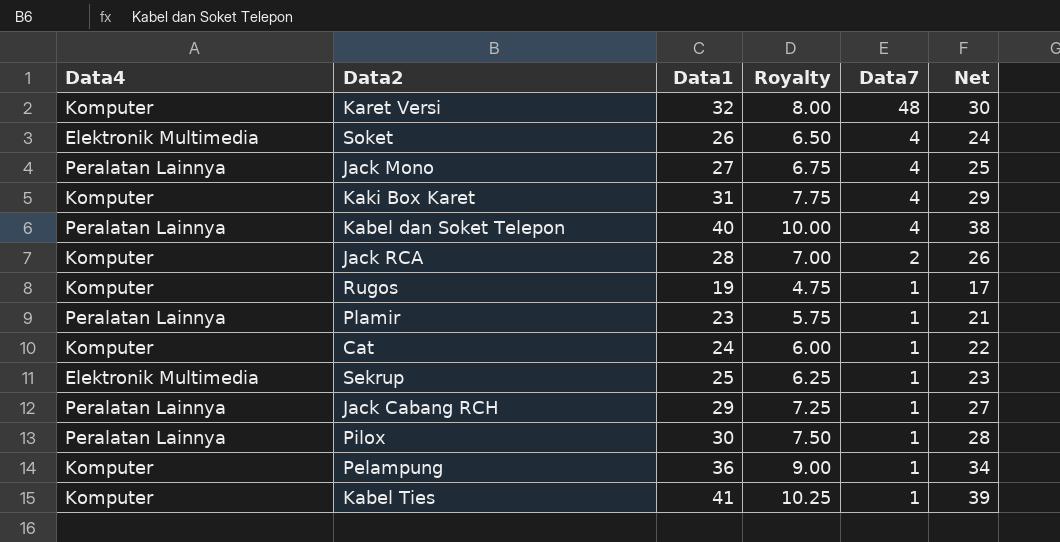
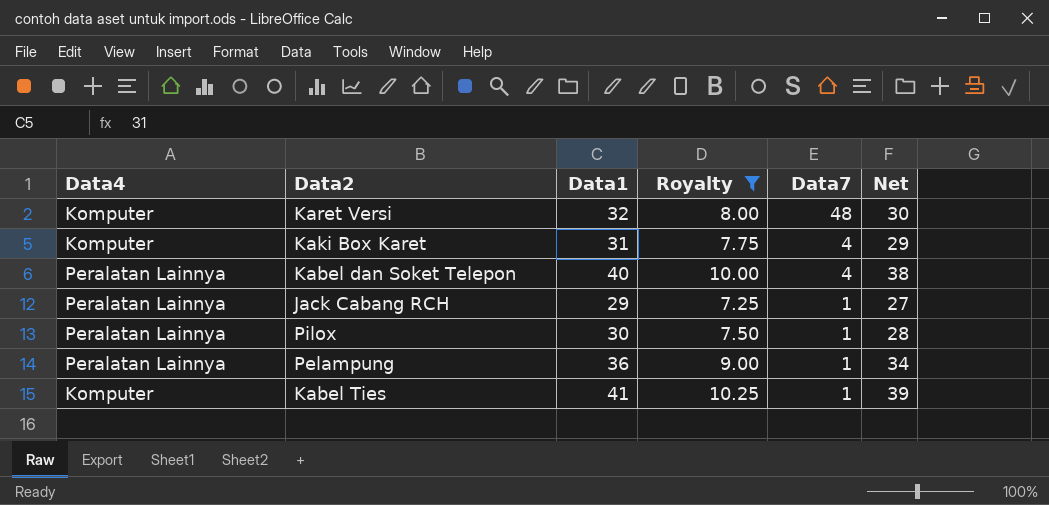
filter: none -> Royalty >= 7.25
Pelampung | Data4: Komputer -> Peralatan Lainnya

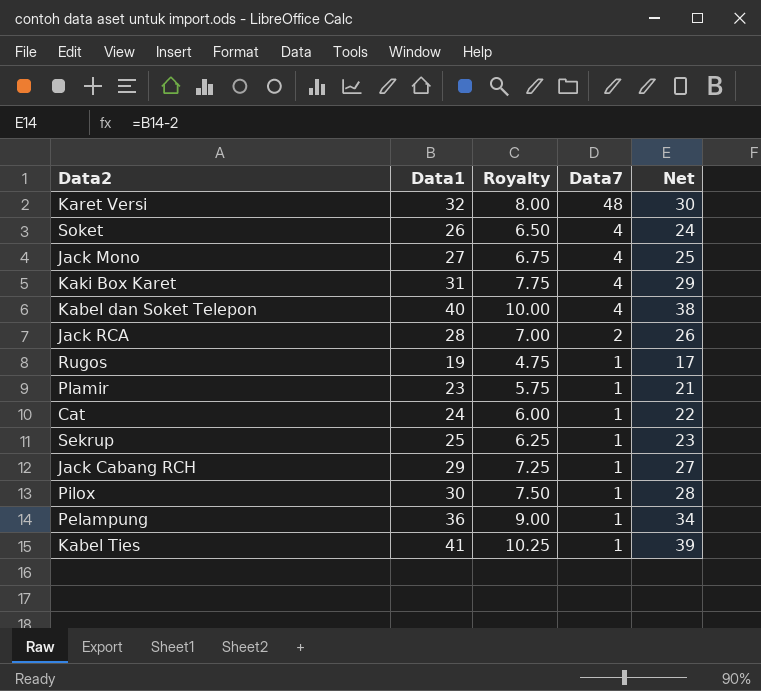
filter: Royalty >= 7.25 -> none
column Data4 | position: 1 -> none

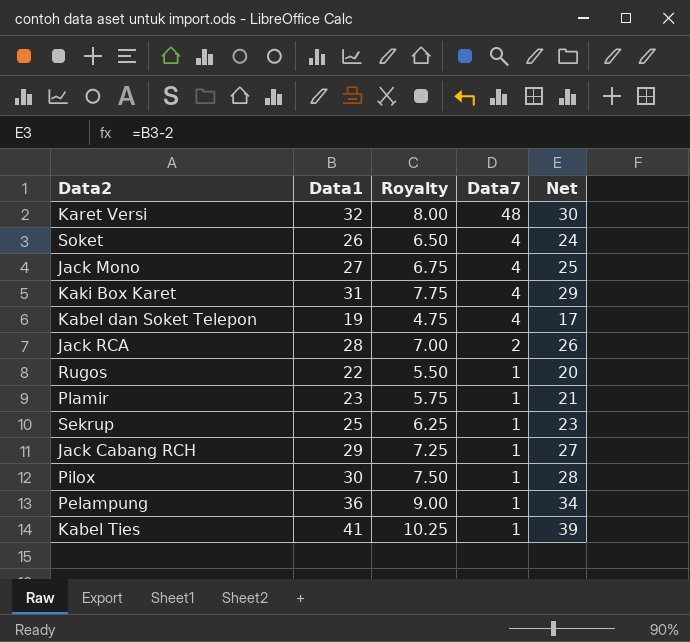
row Cat: 24 | 6.00 | 1 | 22 -> none
Kabel dan Soket Telepon | Data1: 40 -> 19
Kabel dan Soket Telepon | Royalty: 10.00 -> 4.75
Kabel dan Soket Telepon | Net: 38 -> 17
Rugos | Data1: 19 -> 22
Rugos | Royalty: 4.75 -> 5.50
Rugos | Net: 17 -> 20

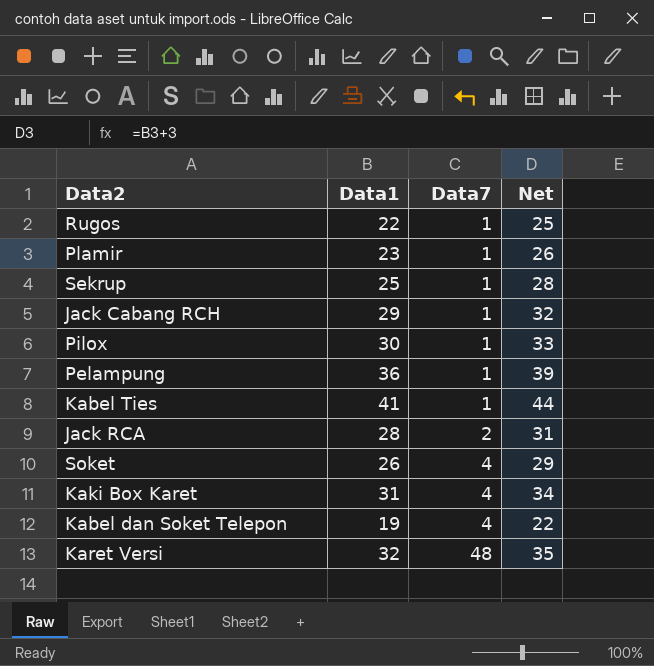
row order: Data7 descending -> Data7 ascending
column Royalty | formula: [Data1] * 0.25 -> none
column Net | formula: [Data1] - 2 -> [Data1] + 3
row Jack Mono: 27 | 6.75 | 4 | 25 -> none

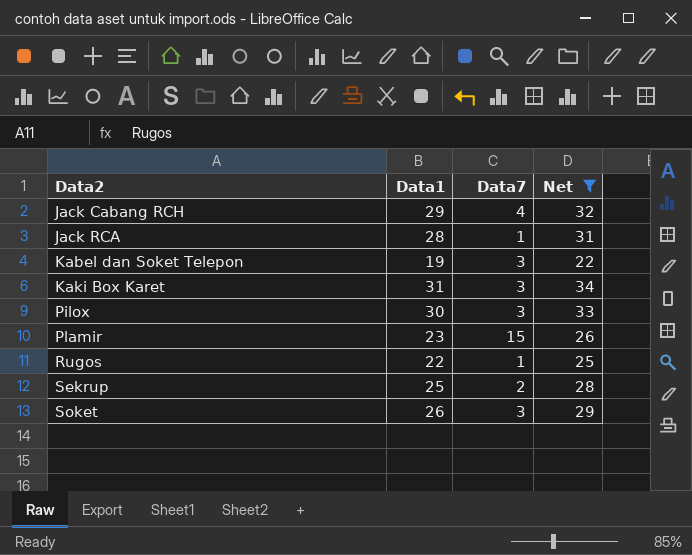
filter: none -> Net <= 34
row order: Data7 ascending -> Data2 ascending
Jack Cabang RCH | Data7: 1 -> 4
Jack RCA | Data7: 2 -> 1
Kabel dan Soket Telepon | Data7: 4 -> 3
Kaki Box Karet | Data7: 4 -> 3
Pilox | Data7: 1 -> 3
Plamir | Data7: 1 -> 15
Sekrup | Data7: 1 -> 2
Soket | Data7: 4 -> 3

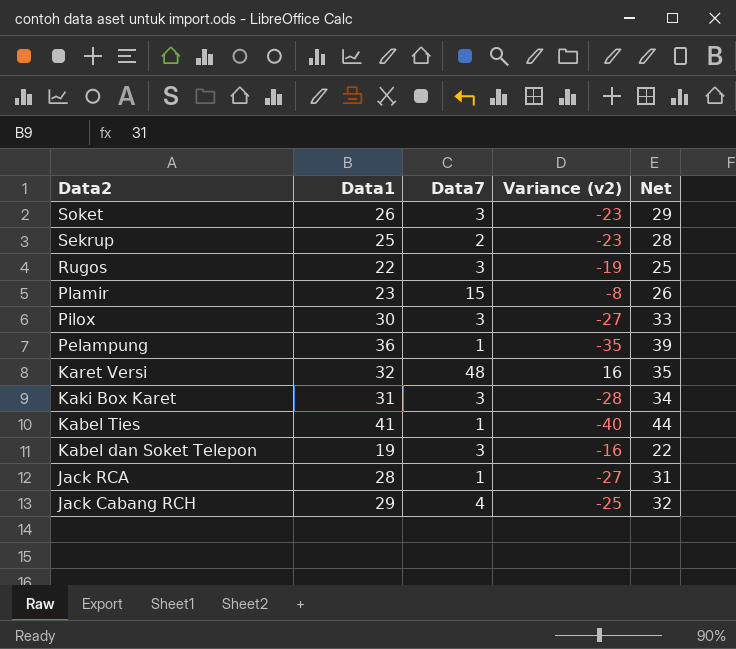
filter: Net <= 34 -> none
row order: Data2 ascending -> Data2 descending
column Variance (v2) | formula: none -> [Data7] - [Data1]
Rugos | Data7: 1 -> 3

